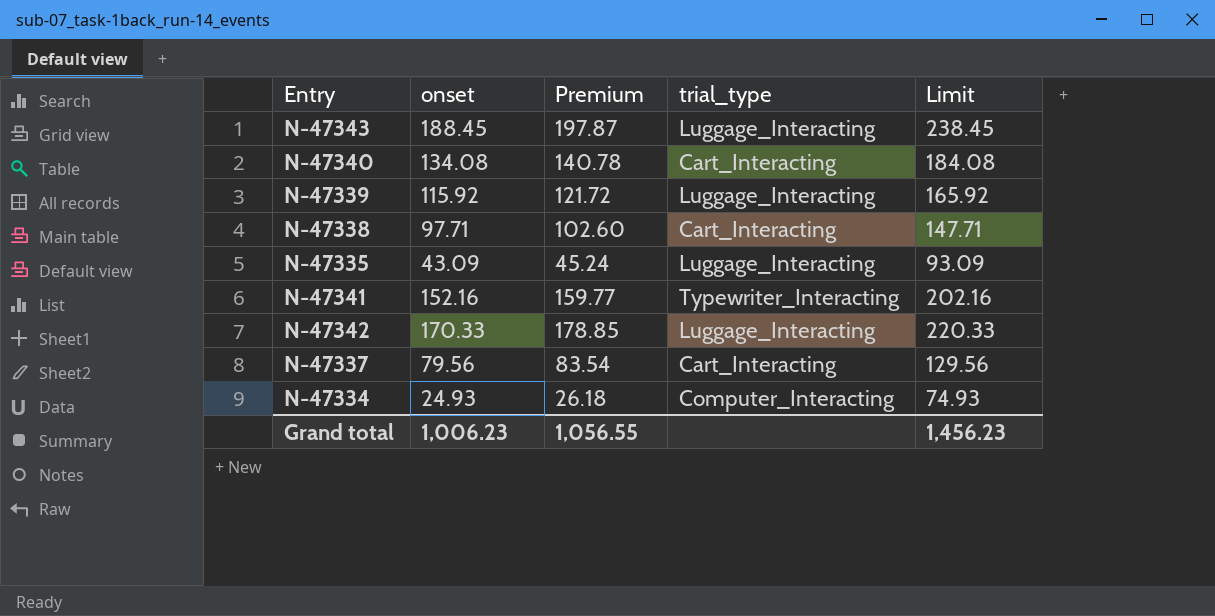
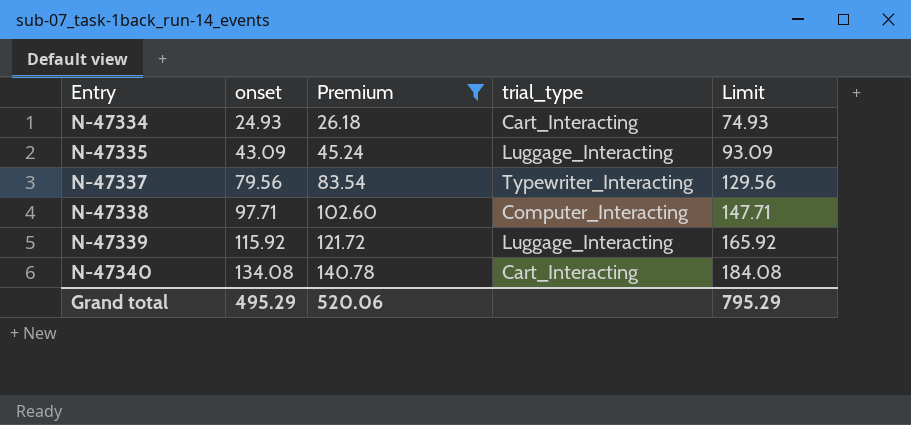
filter: none -> Premium <= 140.78
row order: none -> Entry ascending
N-47334 | trial_type: Computer_Interacting -> Cart_Interacting
N-47337 | trial_type: Cart_Interacting -> Typewriter_Interacting
N-47338 | trial_type: Cart_Interacting -> Computer_Interacting
Grand total | onset: 1,006.23 -> 495.29
Grand total | Premium: 1,056.55 -> 520.06
Grand total | Limit: 1,456.23 -> 795.29

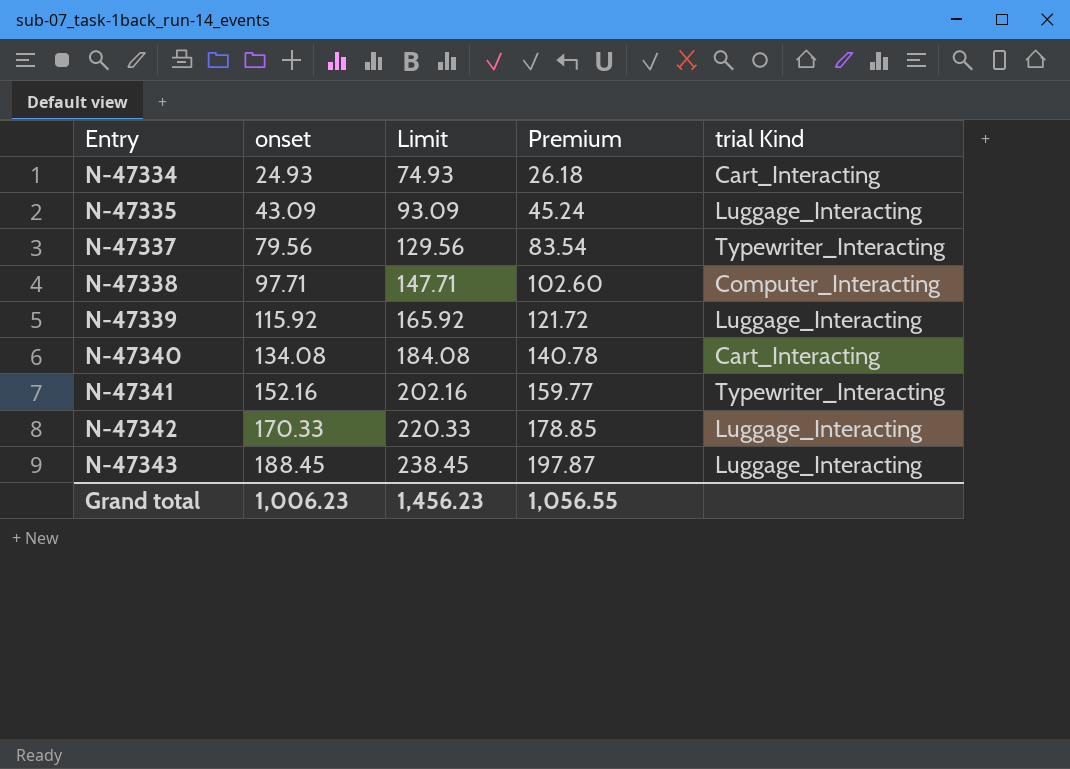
filter: Premium <= 140.78 -> none
column Limit | position: 5 -> 3
column name: trial_type -> trial Kind
Grand total | onset: 495.29 -> 1,006.23
Grand total | Limit: 795.29 -> 1,456.23
Grand total | Premium: 520.06 -> 1,056.55

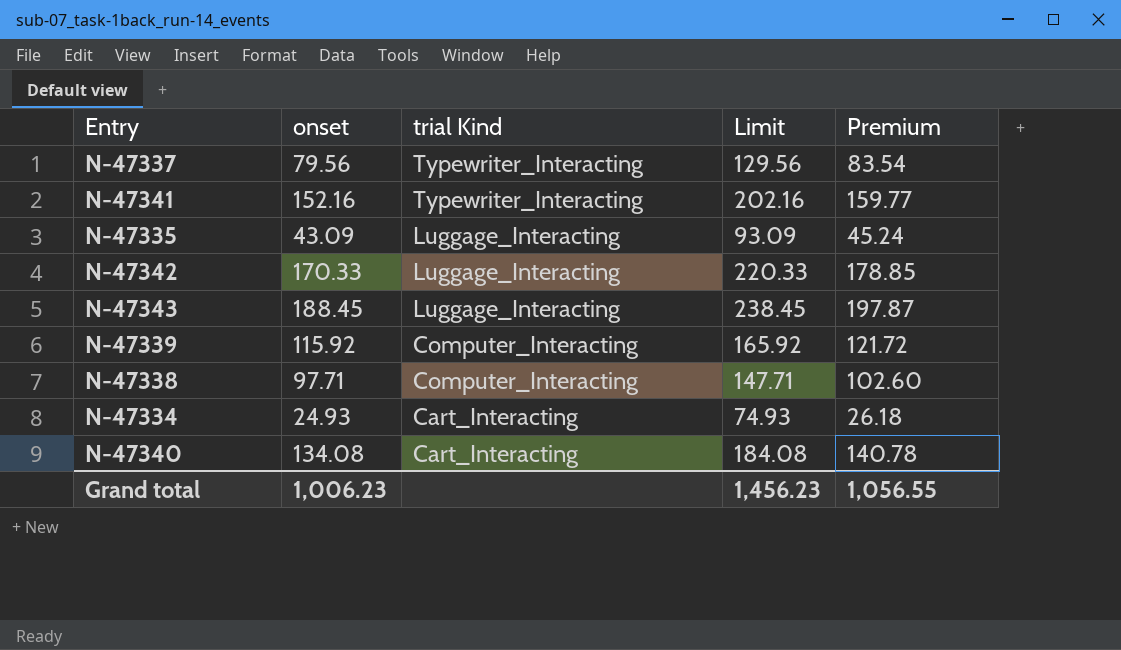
row order: Entry ascending -> trial Kind descending
column trial Kind | position: 5 -> 3
N-47339 | trial Kind: Luggage_Interacting -> Computer_Interacting

